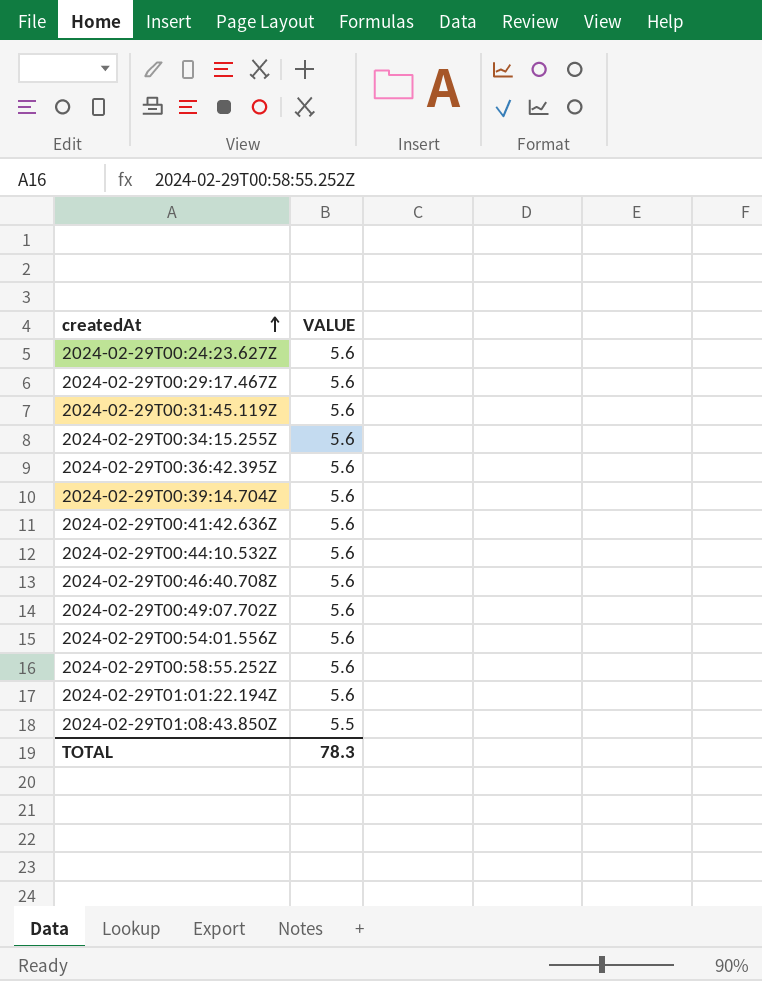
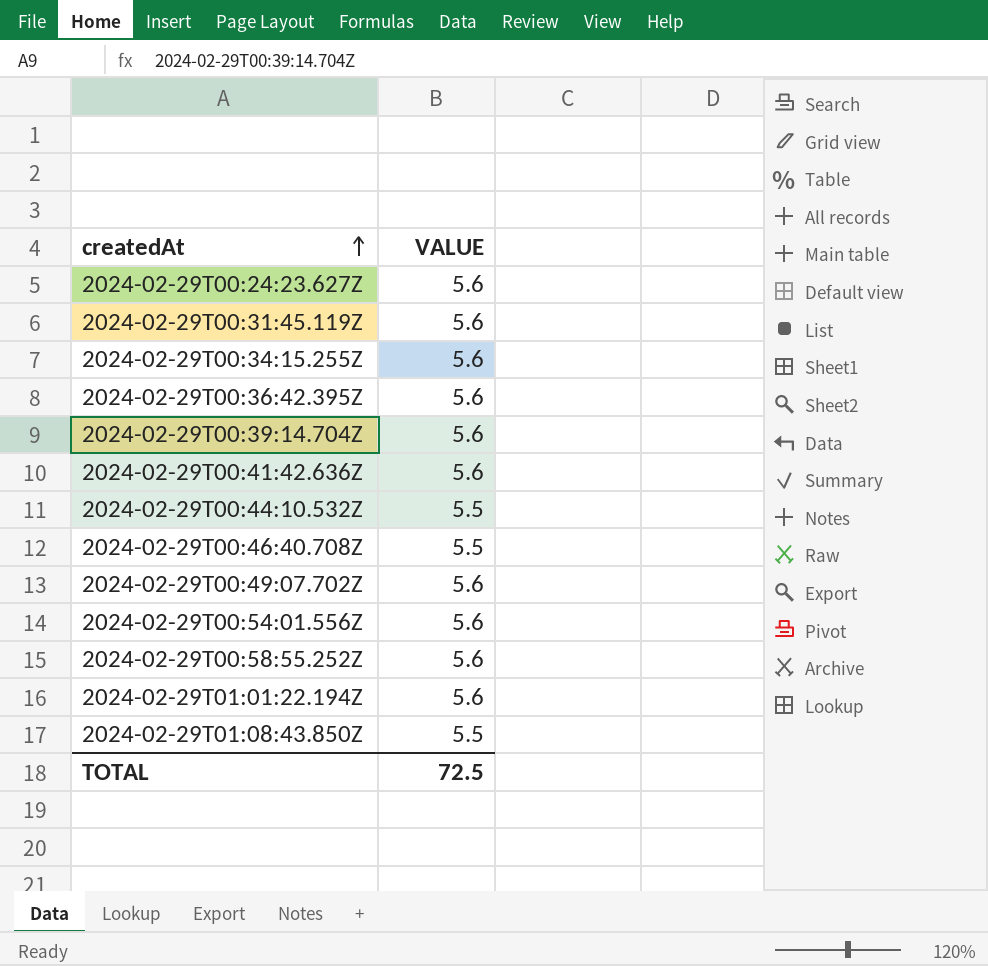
row 2024-02-29T00:29:17.467Z: 5.6 -> none
2024-02-29T00:44:10.532Z | VALUE: 5.6 -> 5.5
2024-02-29T00:46:40.708Z | VALUE: 5.6 -> 5.5
TOTAL | VALUE: 78.3 -> 72.5

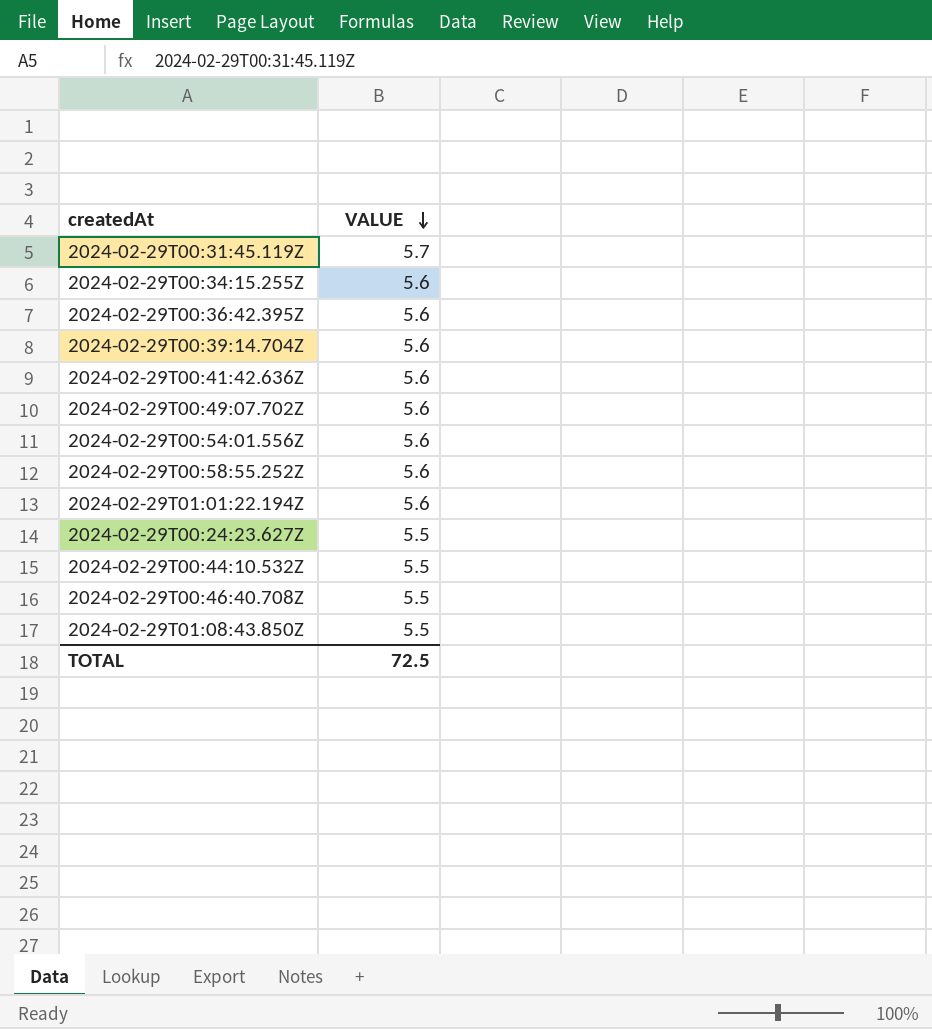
row order: createdAt ascending -> VALUE descending
2024-02-29T00:31:45.119Z | VALUE: 5.6 -> 5.7
2024-02-29T00:24:23.627Z | VALUE: 5.6 -> 5.5

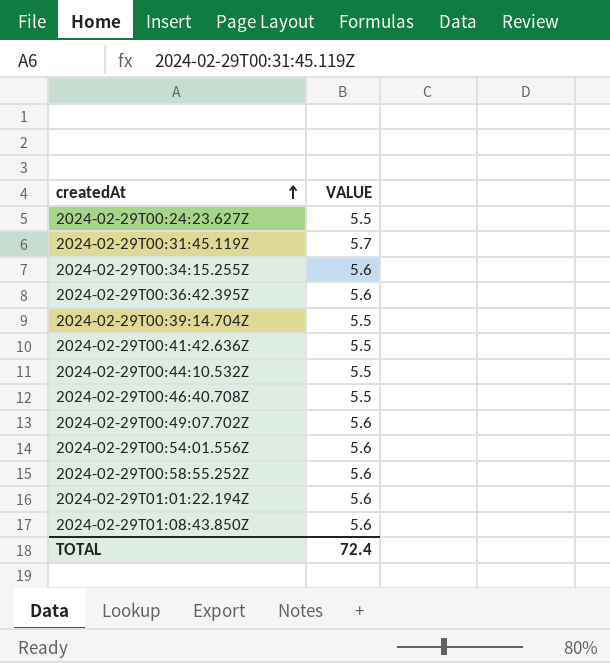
row order: VALUE descending -> createdAt ascending
2024-02-29T00:39:14.704Z | VALUE: 5.6 -> 5.5
2024-02-29T00:41:42.636Z | VALUE: 5.6 -> 5.5
2024-02-29T01:08:43.850Z | VALUE: 5.5 -> 5.6
TOTAL | VALUE: 72.5 -> 72.4

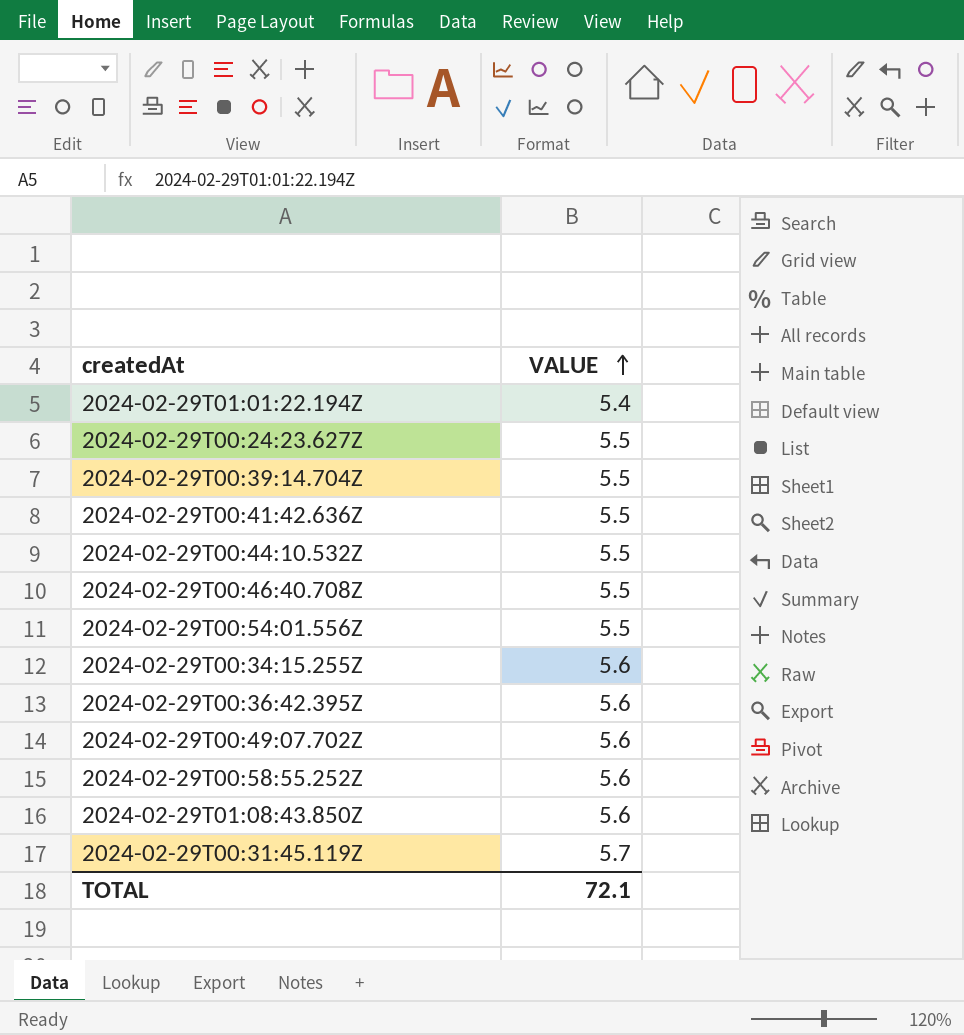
row order: createdAt ascending -> VALUE ascending
2024-02-29T01:01:22.194Z | VALUE: 5.6 -> 5.4
2024-02-29T00:54:01.556Z | VALUE: 5.6 -> 5.5
TOTAL | VALUE: 72.4 -> 72.1

